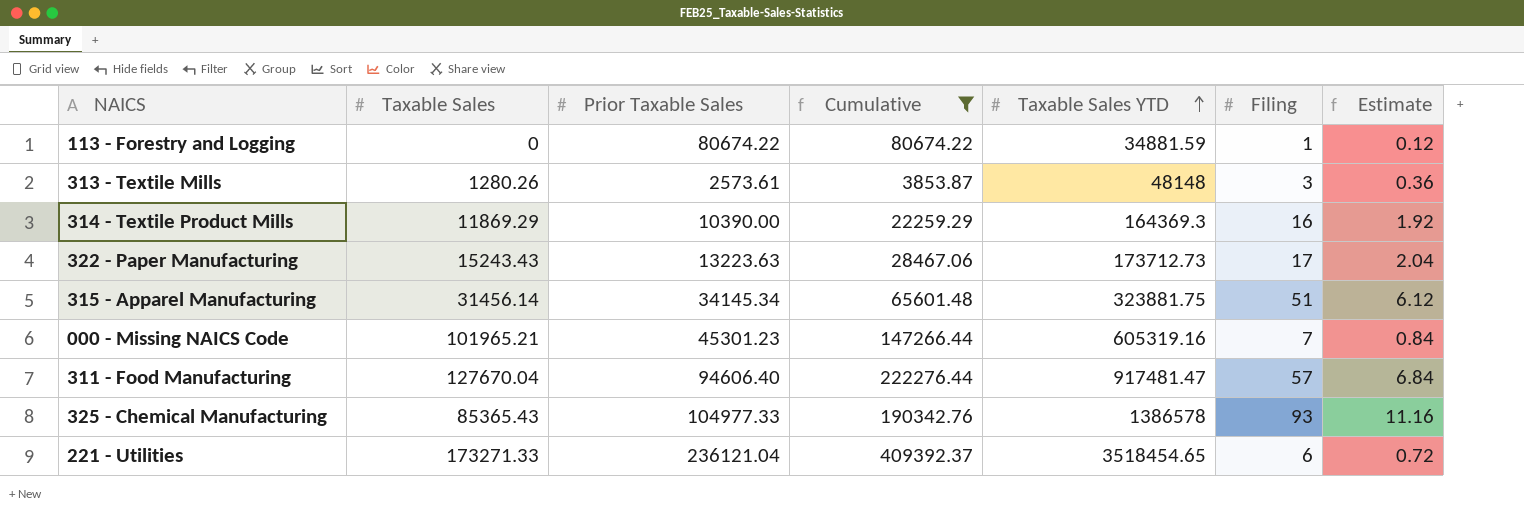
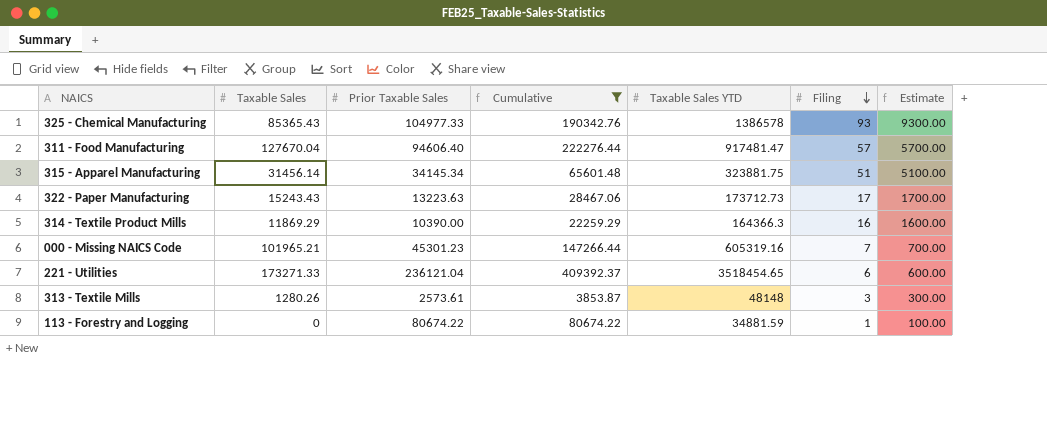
row order: Taxable Sales YTD ascending -> Filing descending
column Estimate | formula: [Filing] * 0.12 -> [Filing] * 100
314 - Textile Product Mills | Taxable Sales YTD: 164369.3 -> 164366.3

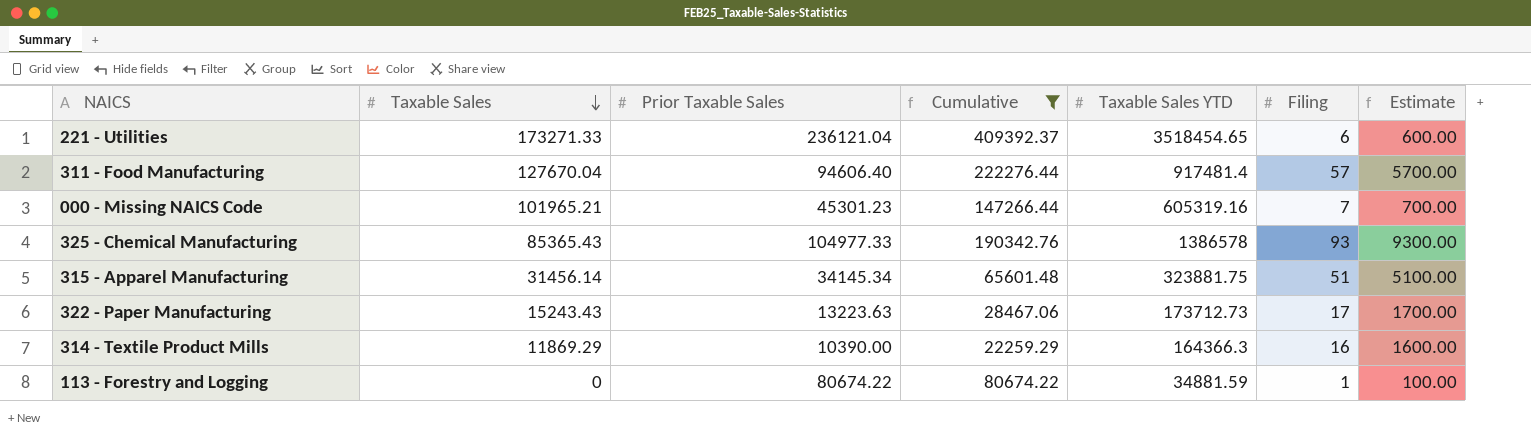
row order: Filing descending -> Taxable Sales descending
row 313 - Textile Mills: 1280.26 | 2573.61 | 3853.87 | 48148 | 3 | 300.00 -> none
311 - Food Manufacturing | Taxable Sales YTD: 917481.47 -> 917481.4

